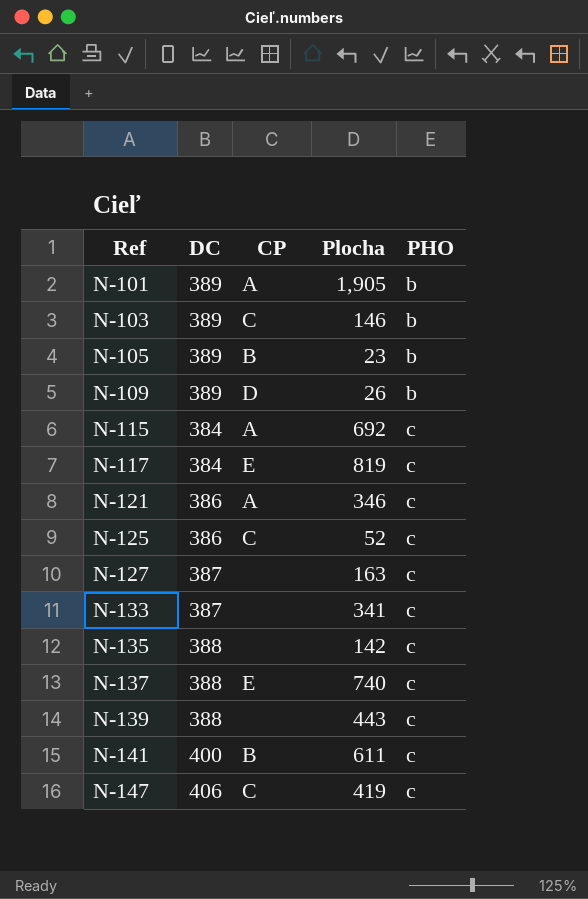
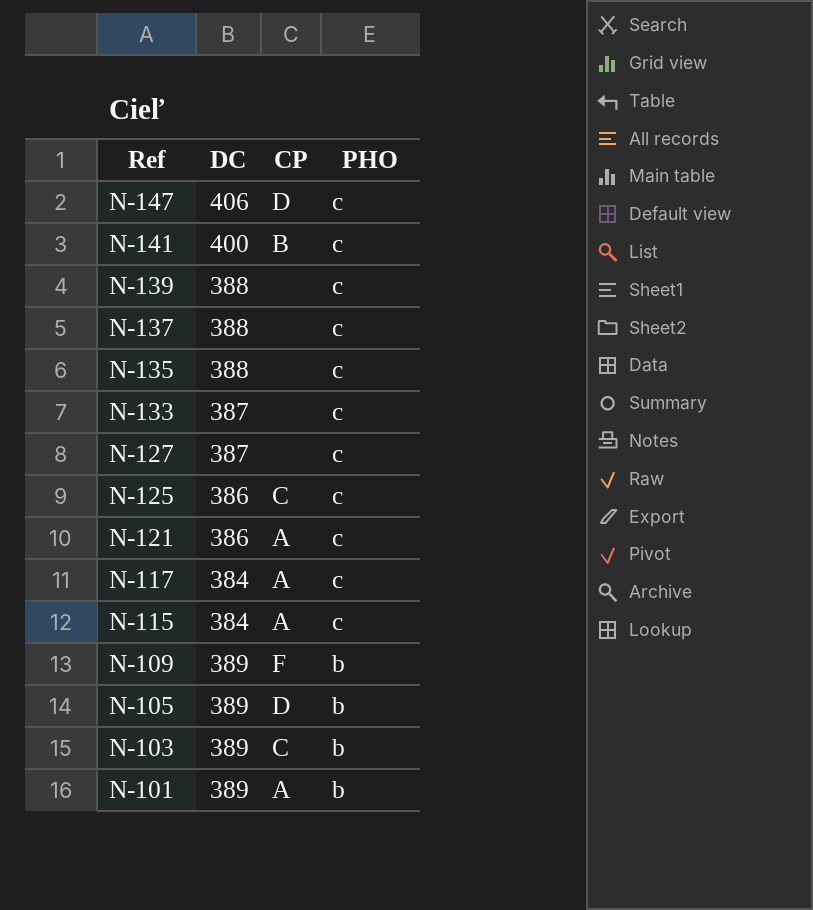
row order: Ref ascending -> Ref descending
column Plocha | position: 4 -> none
N-147 | CP: C -> D
N-137 | CP: E -> none
N-117 | CP: E -> A
N-109 | CP: D -> F
N-105 | CP: B -> D

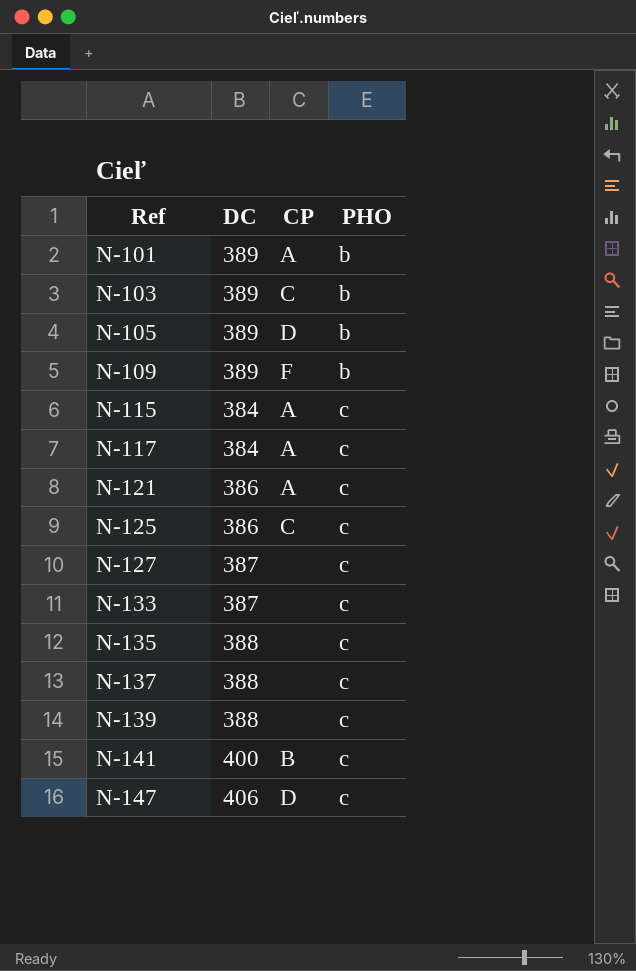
row order: Ref descending -> Ref ascending

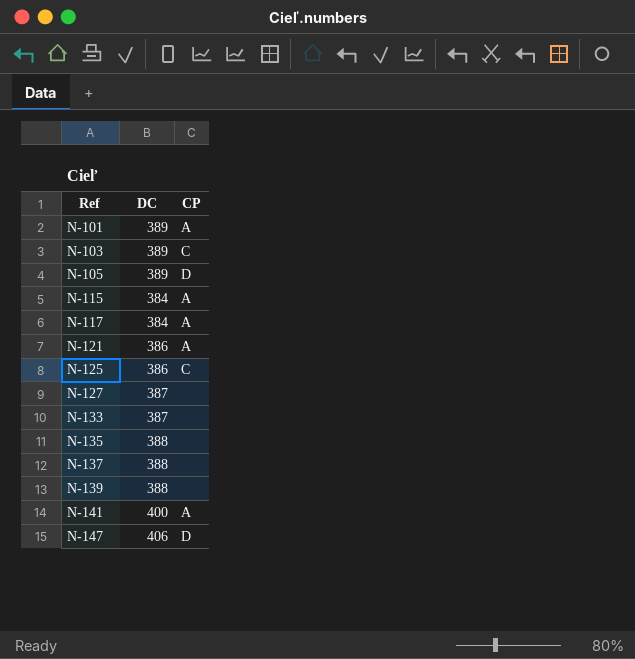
column PHO | position: 4 -> none
row N-109: 389 | F | b -> none
N-141 | CP: B -> A

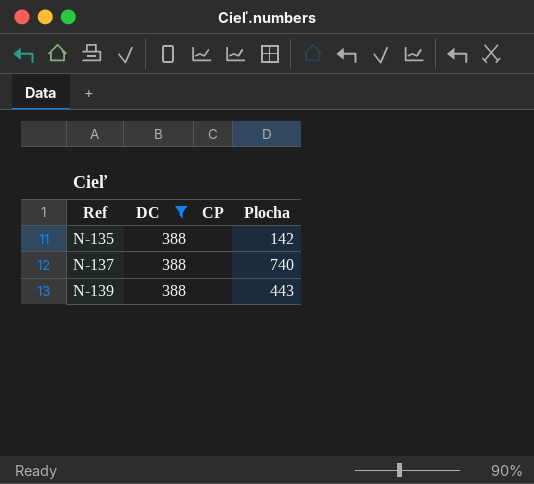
filter: none -> DC = 388
column Plocha | position: none -> 4

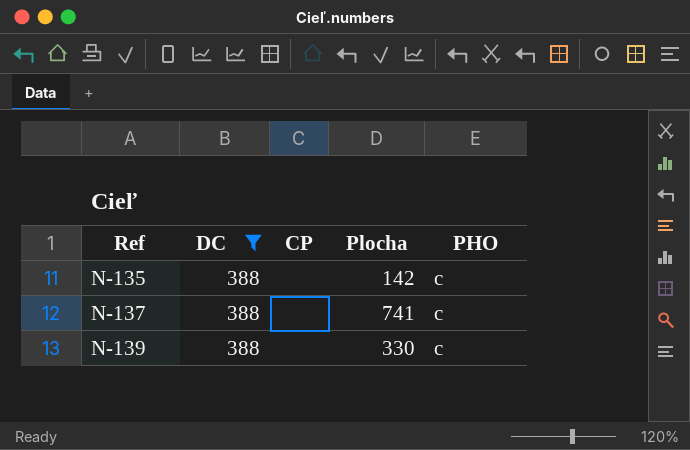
column PHO | position: none -> 5
N-137 | Plocha: 740 -> 741
N-139 | Plocha: 443 -> 330

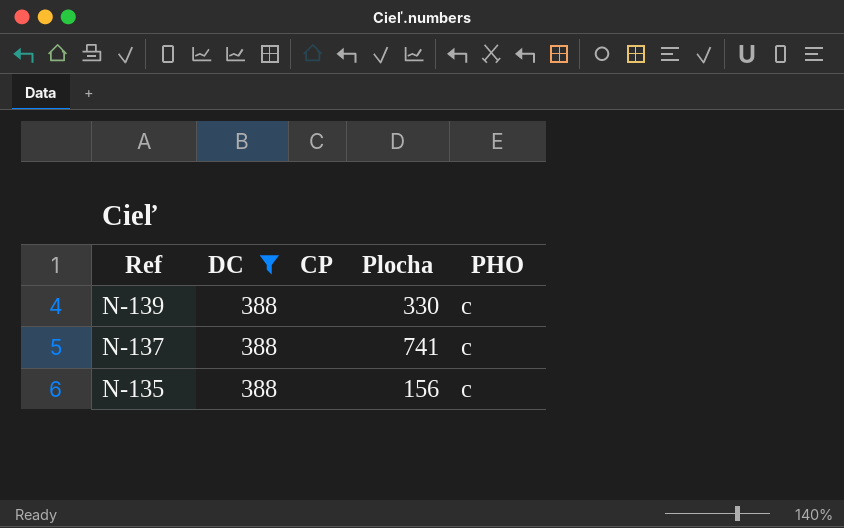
row order: Ref ascending -> Ref descending
N-135 | Plocha: 142 -> 156

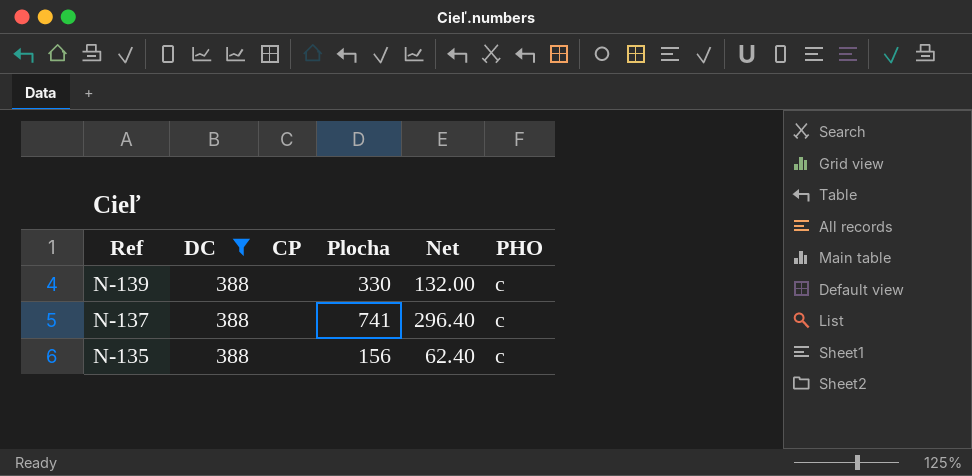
column Net | formula: none -> [Plocha] * 0.4

